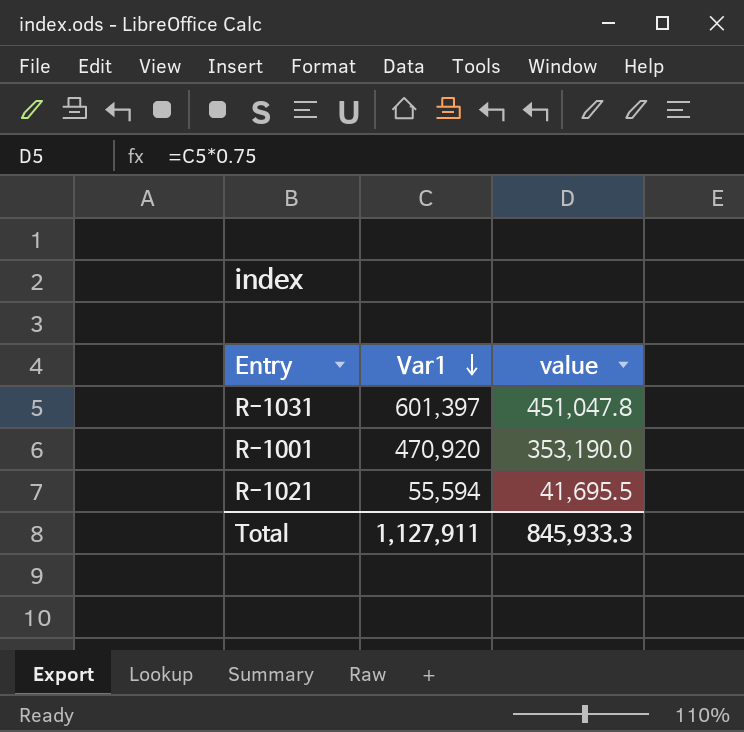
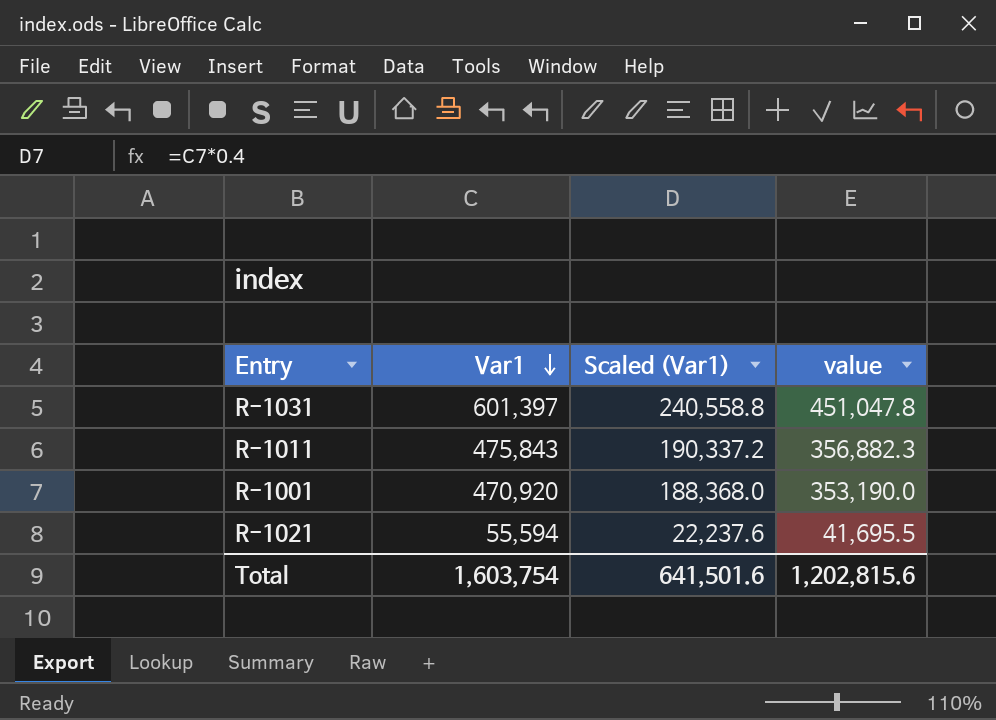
column Scaled (Var1) | formula: none -> [Var1] * 0.4
row R-1011: none -> 475,843 | 190,337.2 | 356,882.3
Total | Var1: 1,127,911 -> 1,603,754
Total | value: 845,933.3 -> 1,202,815.6

